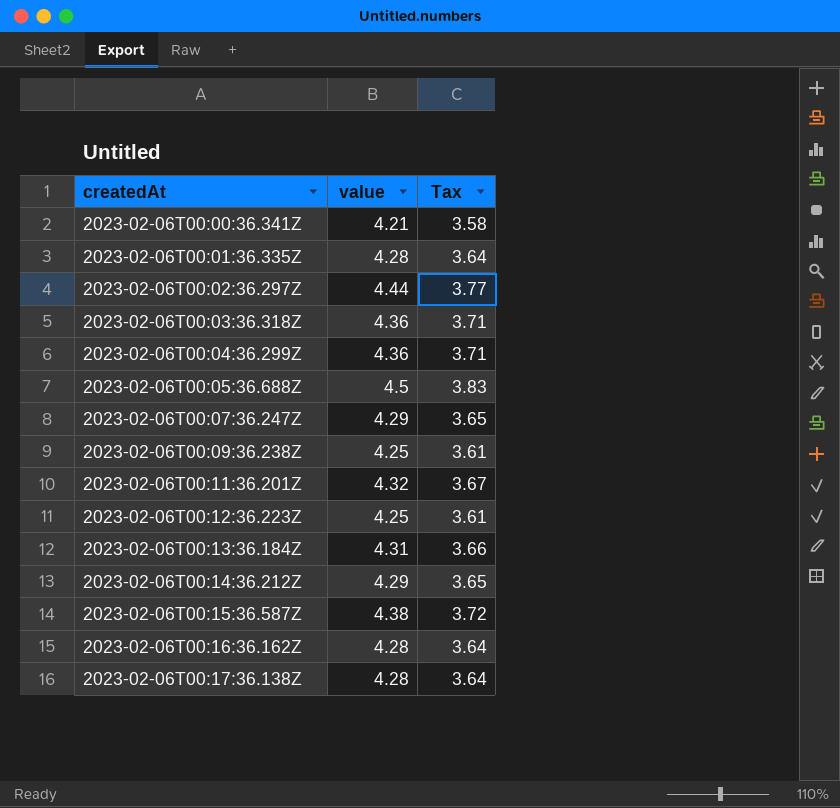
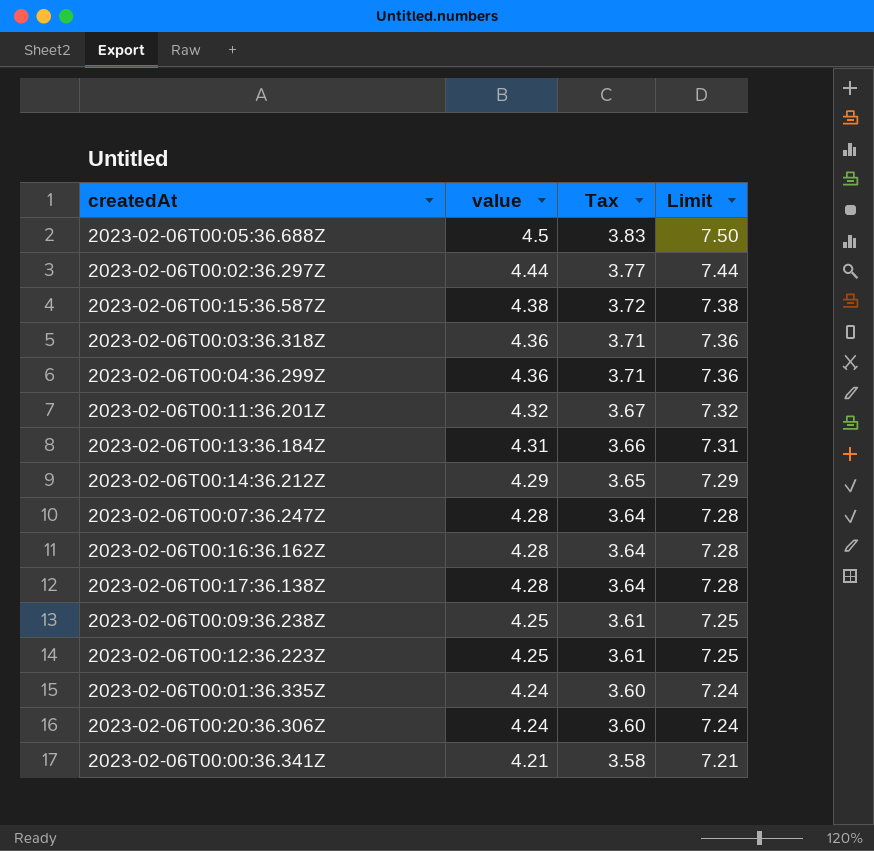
row order: createdAt ascending -> value descending
column Limit | formula: none -> [value] + 3
2023-02-06T00:07:36.247Z | value: 4.29 -> 4.28
2023-02-06T00:07:36.247Z | Tax: 3.65 -> 3.64
2023-02-06T00:01:36.335Z | value: 4.28 -> 4.24
2023-02-06T00:01:36.335Z | Tax: 3.64 -> 3.60
row 2023-02-06T00:20:36.306Z: none -> 4.24 | 3.60 | 7.24

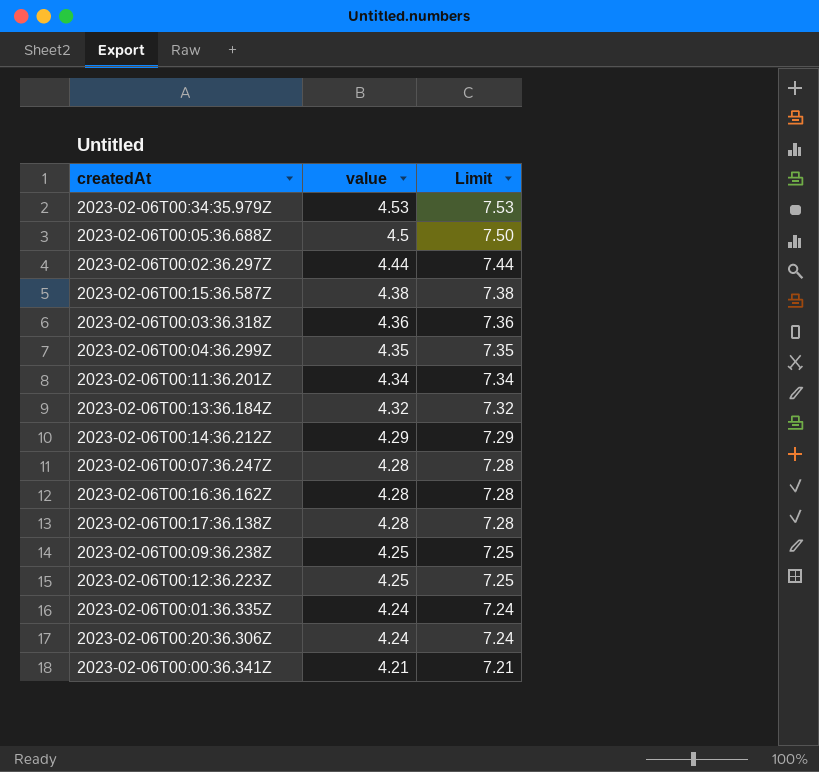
column Tax | formula: [value] * 0.85 -> none
row 2023-02-06T00:34:35.979Z: none -> 4.53 | 7.53
2023-02-06T00:04:36.299Z | value: 4.36 -> 4.35
2023-02-06T00:04:36.299Z | Limit: 7.36 -> 7.35
2023-02-06T00:11:36.201Z | value: 4.32 -> 4.34
2023-02-06T00:11:36.201Z | Limit: 7.32 -> 7.34
2023-02-06T00:13:36.184Z | value: 4.31 -> 4.32
2023-02-06T00:13:36.184Z | Limit: 7.31 -> 7.32

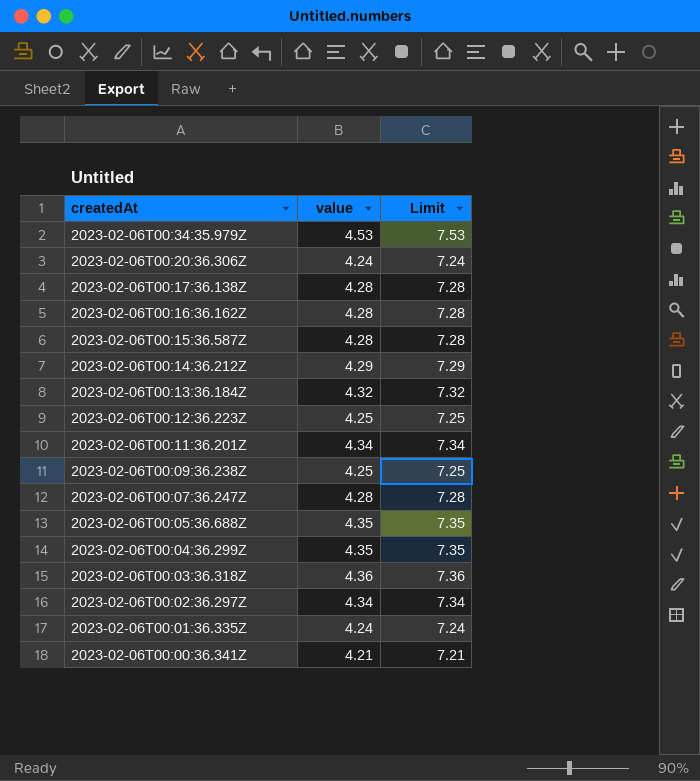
row order: value descending -> createdAt descending
2023-02-06T00:15:36.587Z | value: 4.38 -> 4.28
2023-02-06T00:15:36.587Z | Limit: 7.38 -> 7.28
2023-02-06T00:05:36.688Z | value: 4.5 -> 4.35
2023-02-06T00:05:36.688Z | Limit: 7.50 -> 7.35
2023-02-06T00:02:36.297Z | value: 4.44 -> 4.34
2023-02-06T00:02:36.297Z | Limit: 7.44 -> 7.34

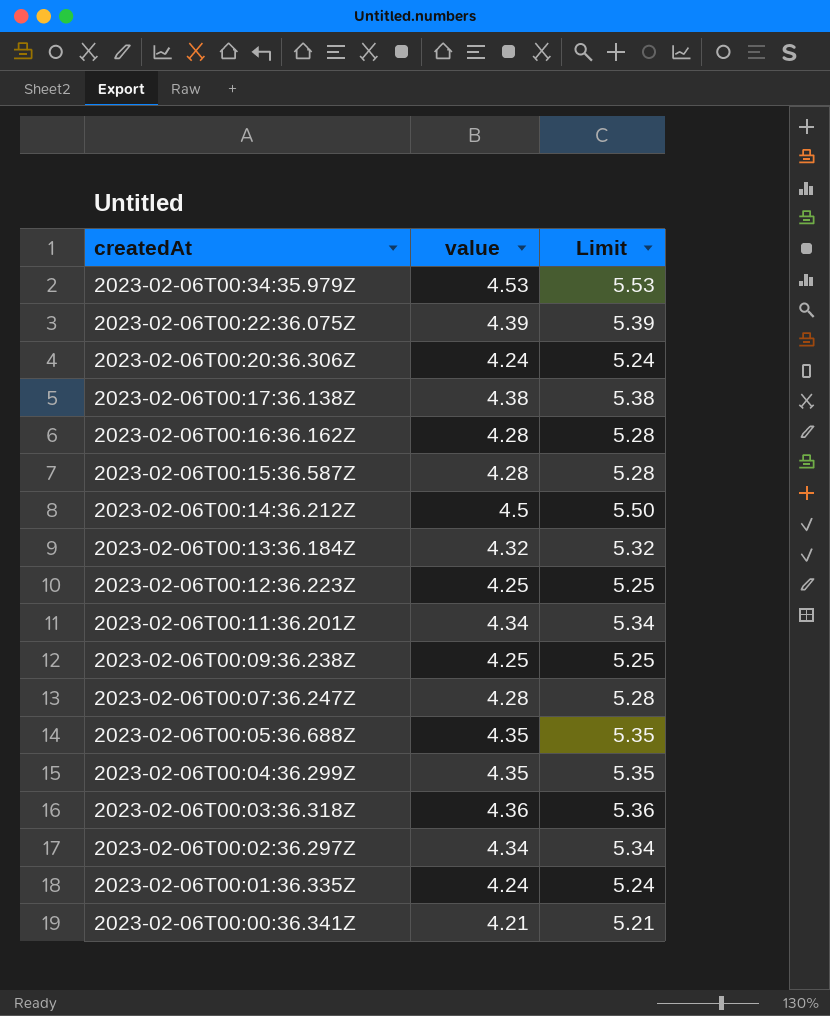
column Limit | formula: [value] + 3 -> [value] + 1
row 2023-02-06T00:22:36.075Z: none -> 4.39 | 5.39
2023-02-06T00:17:36.138Z | value: 4.28 -> 4.38
2023-02-06T00:14:36.212Z | value: 4.29 -> 4.5

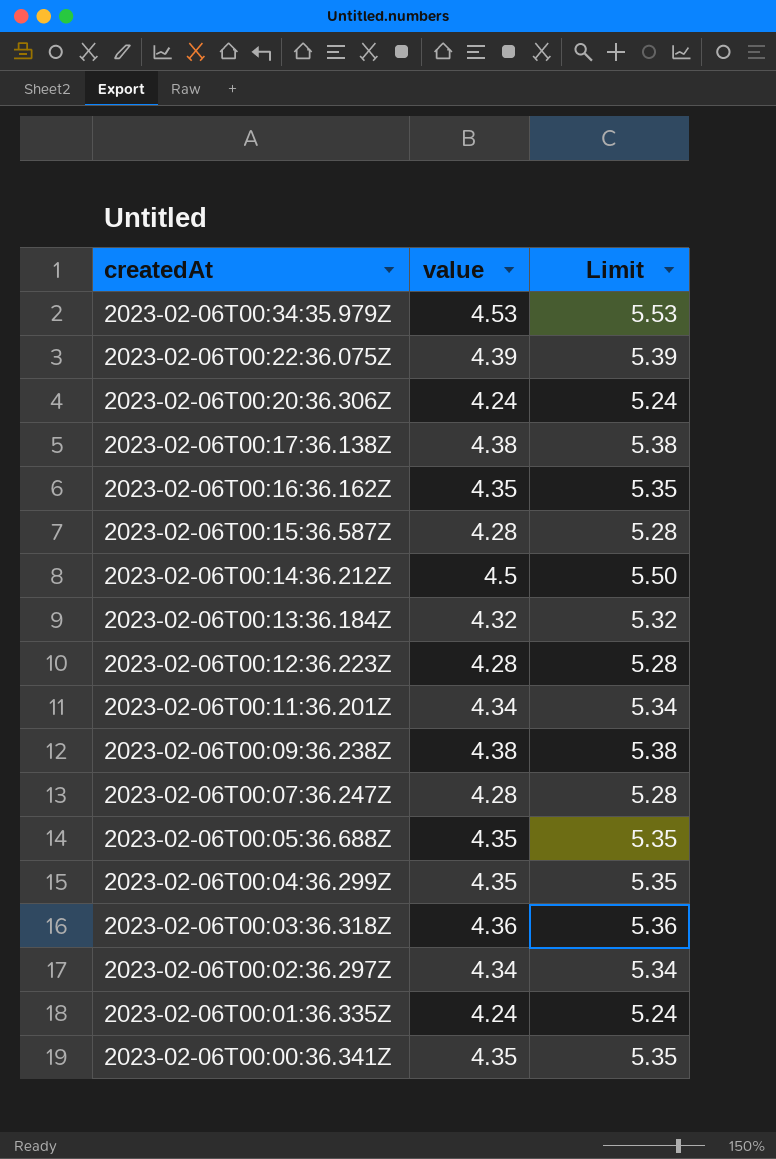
2023-02-06T00:16:36.162Z | value: 4.28 -> 4.35
2023-02-06T00:16:36.162Z | Limit: 5.28 -> 5.35
2023-02-06T00:12:36.223Z | value: 4.25 -> 4.28
2023-02-06T00:12:36.223Z | Limit: 5.25 -> 5.28
2023-02-06T00:09:36.238Z | value: 4.25 -> 4.38
2023-02-06T00:09:36.238Z | Limit: 5.25 -> 5.38
2023-02-06T00:00:36.341Z | value: 4.21 -> 4.35
2023-02-06T00:00:36.341Z | Limit: 5.21 -> 5.35

